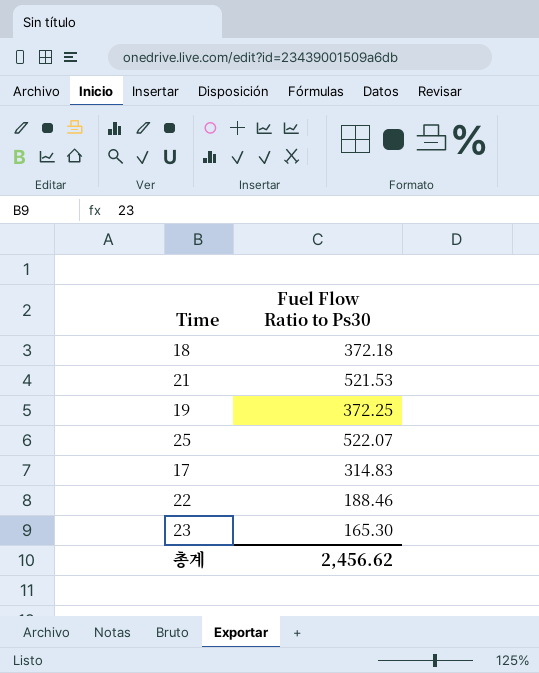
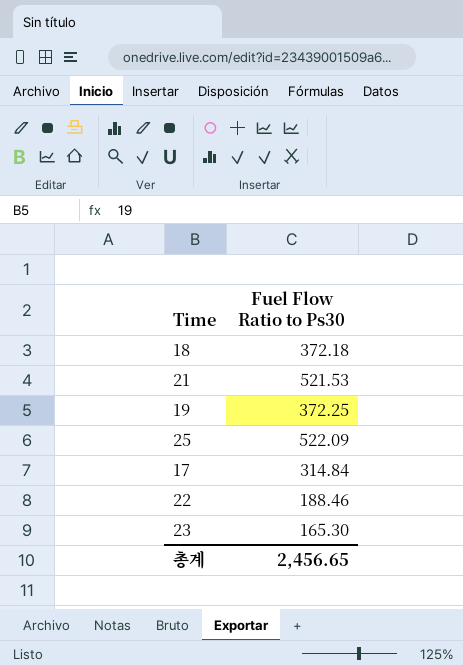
25 | Fuel Flow Ratio to Ps30: 522.07 -> 522.09
17 | Fuel Flow Ratio to Ps30: 314.83 -> 314.84
총계 | Fuel Flow Ratio to Ps30: 2,456.62 -> 2,456.65

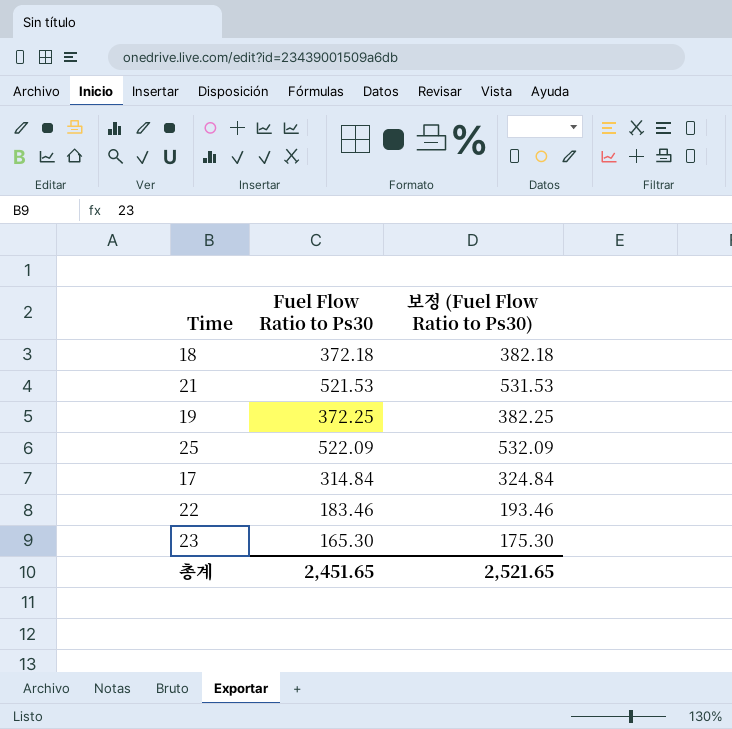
column 보정 (Fuel Flow Ratio to Ps30) | formula: none -> [Fuel Flow Ratio to Ps30] + 10
22 | Fuel Flow Ratio to Ps30: 188.46 -> 183.46
총계 | Fuel Flow Ratio to Ps30: 2,456.65 -> 2,451.65

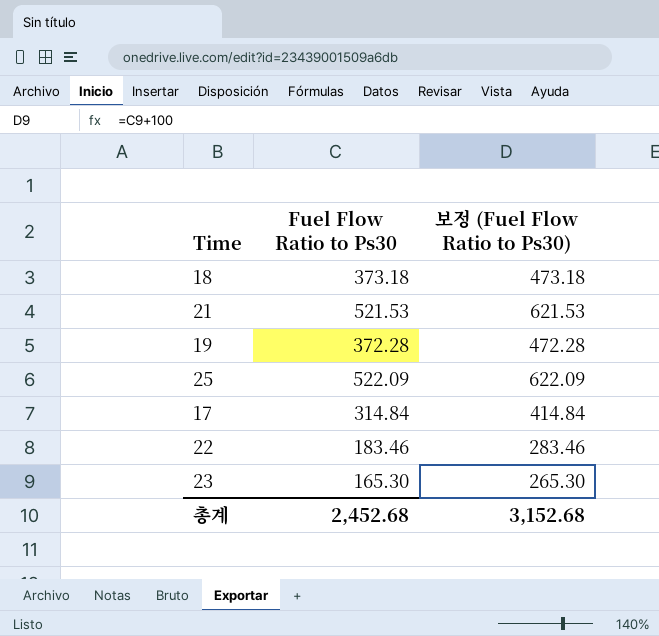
column 보정 (Fuel Flow Ratio to Ps30) | formula: [Fuel Flow Ratio to Ps30] + 10 -> [Fuel Flow Ratio to Ps30] + 100
18 | Fuel Flow Ratio to Ps30: 372.18 -> 373.18
19 | Fuel Flow Ratio to Ps30: 372.25 -> 372.28
총계 | Fuel Flow Ratio to Ps30: 2,451.65 -> 2,452.68
총계 | 보정 (Fuel Flow Ratio to Ps30): 2,521.65 -> 3,152.68

